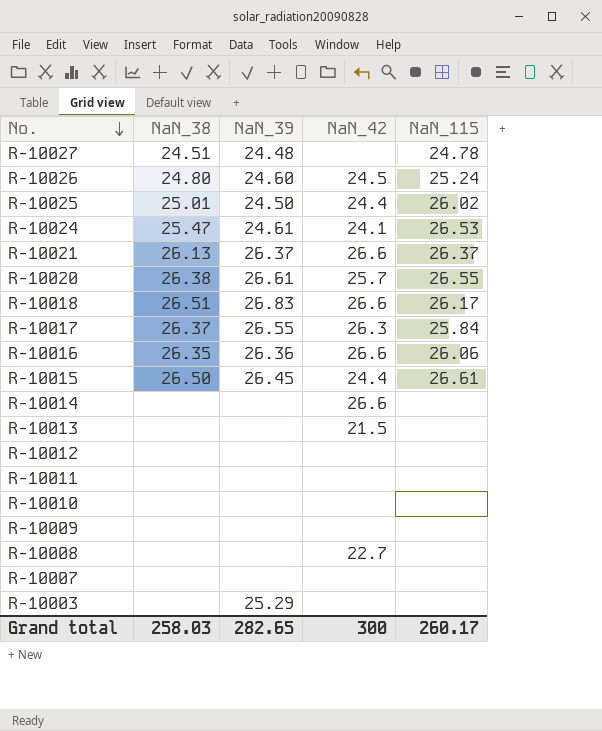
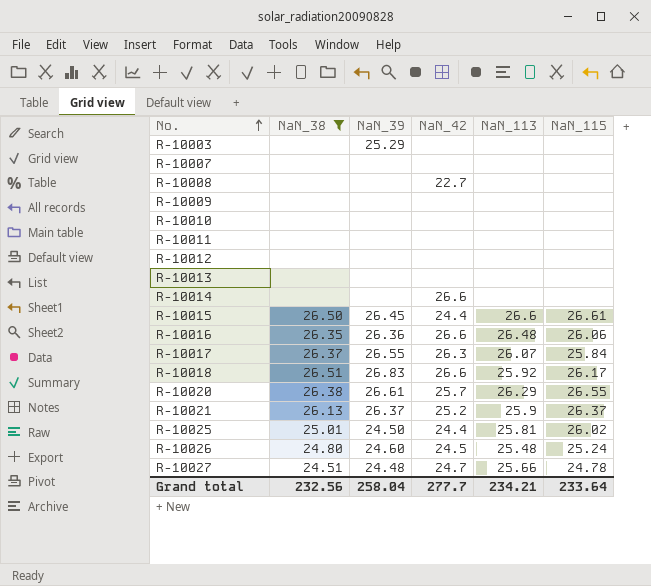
filter: none -> NaN_38 != 25.47
row order: No. descending -> No. ascending
column NaN_113 | position: none -> 5
R-10013 | NaN_42: 21.5 -> none
R-10021 | NaN_42: 26.6 -> 25.2
R-10027 | NaN_42: none -> 24.7
Grand total | NaN_38: 258.03 -> 232.56
Grand total | NaN_39: 282.65 -> 258.04
Grand total | NaN_42: 300 -> 277.7
Grand total | NaN_115: 260.17 -> 233.64

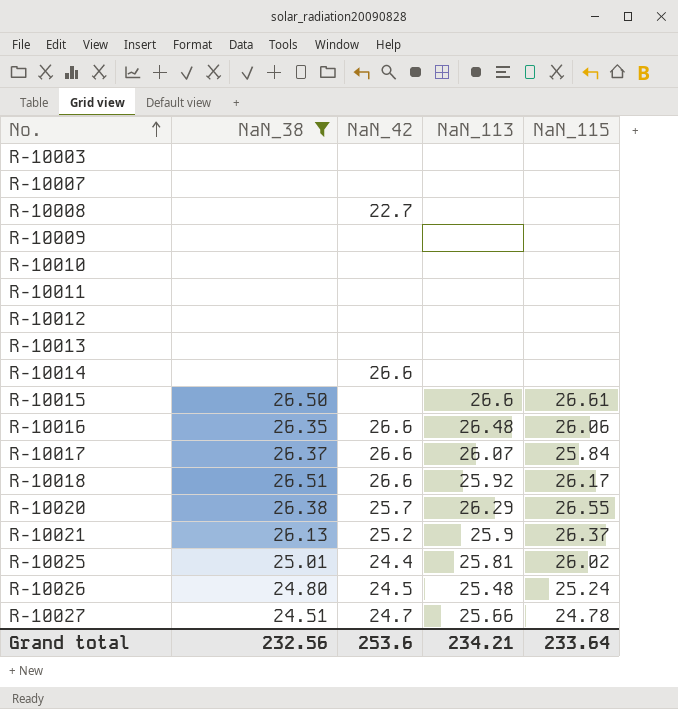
column NaN_39 | position: 3 -> none
R-10015 | NaN_42: 24.4 -> none
R-10017 | NaN_42: 26.3 -> 26.6
Grand total | NaN_42: 277.7 -> 253.6

